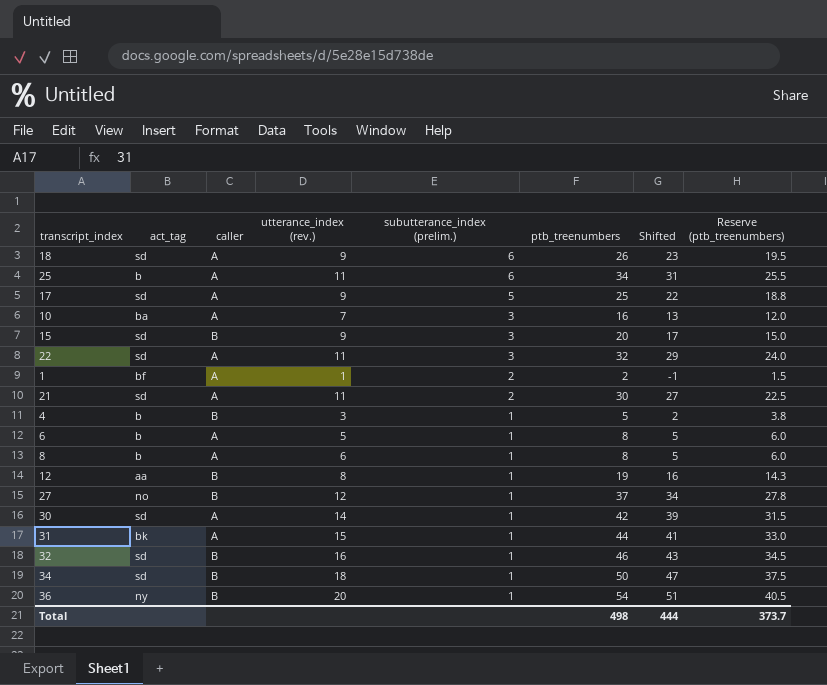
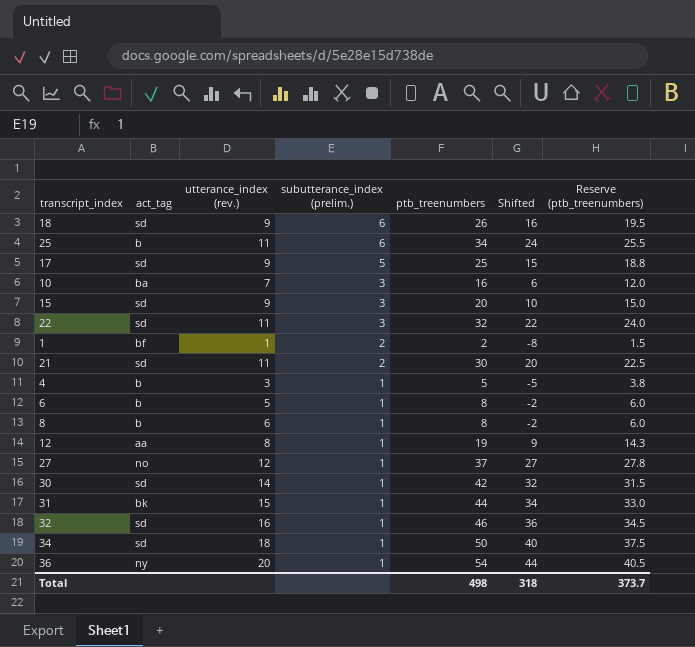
column caller | position: 3 -> none
column Shifted | formula: [ptb_treenumbers] - 3 -> [ptb_treenumbers] - 10
Total | Shifted: 444 -> 318

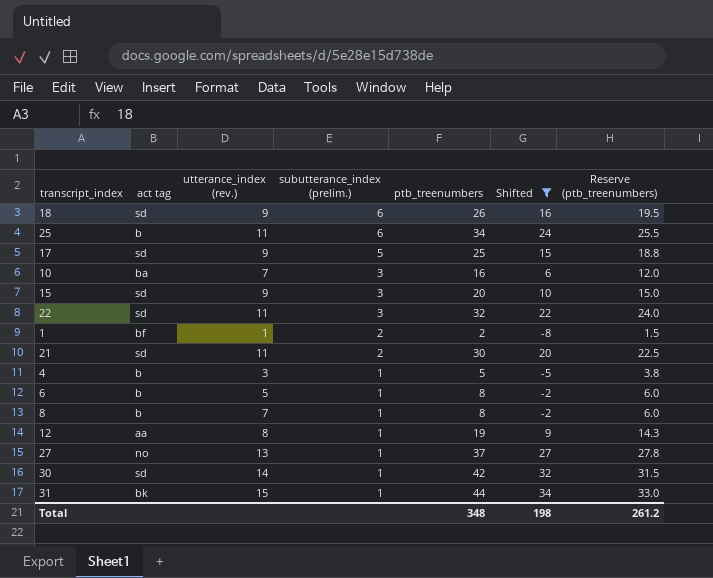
filter: none -> Shifted <= 34
column name: act_tag -> act tag
8 | utterance_index (rev.): 6 -> 7
27 | utterance_index (rev.): 12 -> 13
Total | ptb_treenumbers: 498 -> 348
Total | Shifted: 318 -> 198
Total | Reserve (ptb_treenumbers): 373.7 -> 261.2

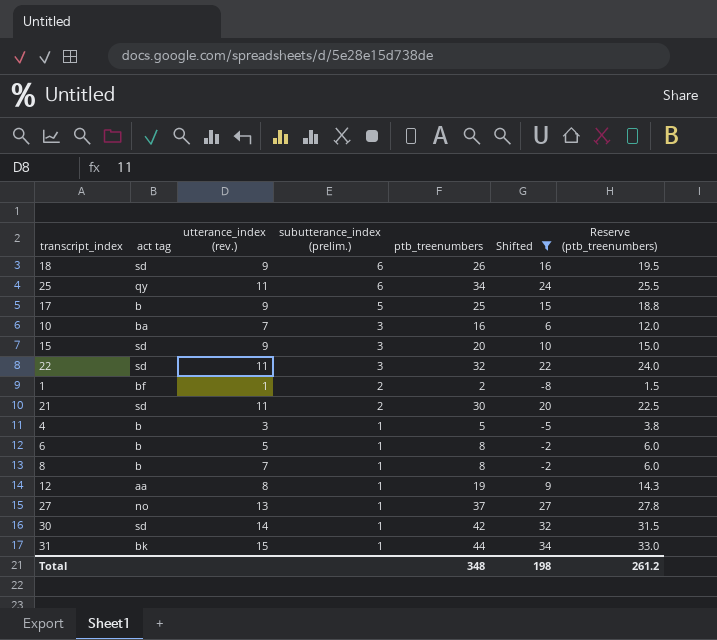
25 | act tag: b -> qy
17 | act tag: sd -> b

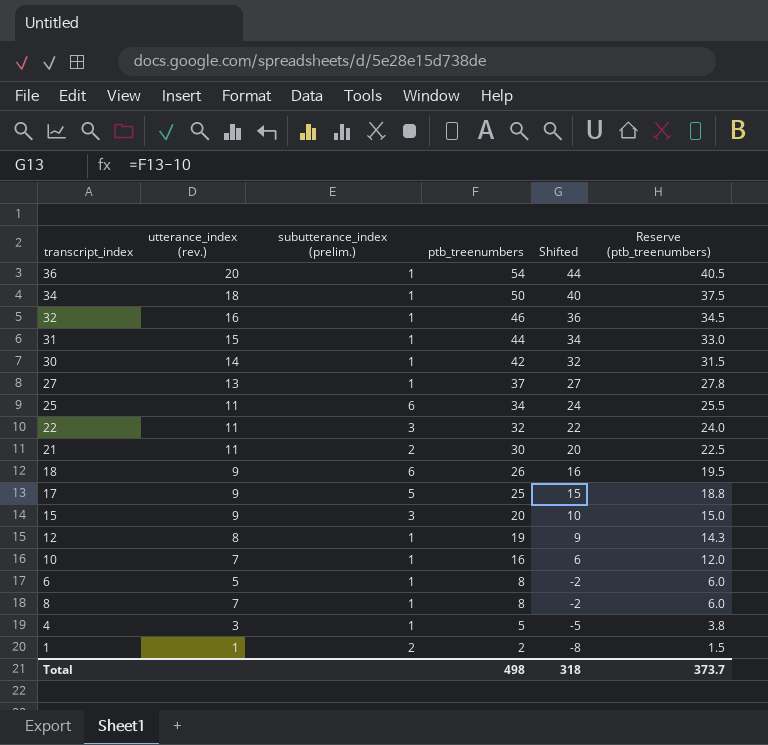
filter: Shifted <= 34 -> none
row order: subutterance_index (prelim.) descending -> ptb_treenumbers descending
column act tag | position: 2 -> none
10 | subutterance_index (prelim.): 3 -> 1
Total | ptb_treenumbers: 348 -> 498
Total | Shifted: 198 -> 318
Total | Reserve (ptb_treenumbers): 261.2 -> 373.7

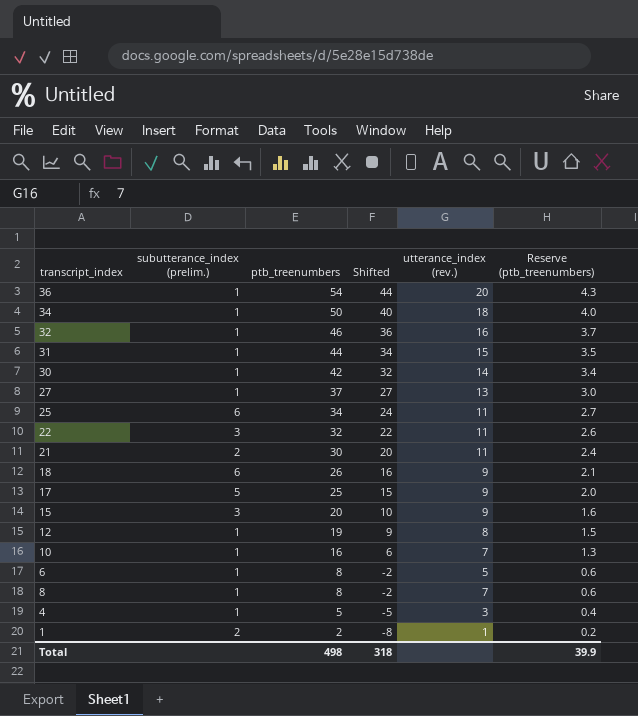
column utterance_index (rev.) | position: 2 -> 5
column Reserve (ptb_treenumbers) | formula: [ptb_treenumbers] * 0.75 -> [ptb_treenumbers] * 0.08
Total | Reserve (ptb_treenumbers): 373.7 -> 39.9

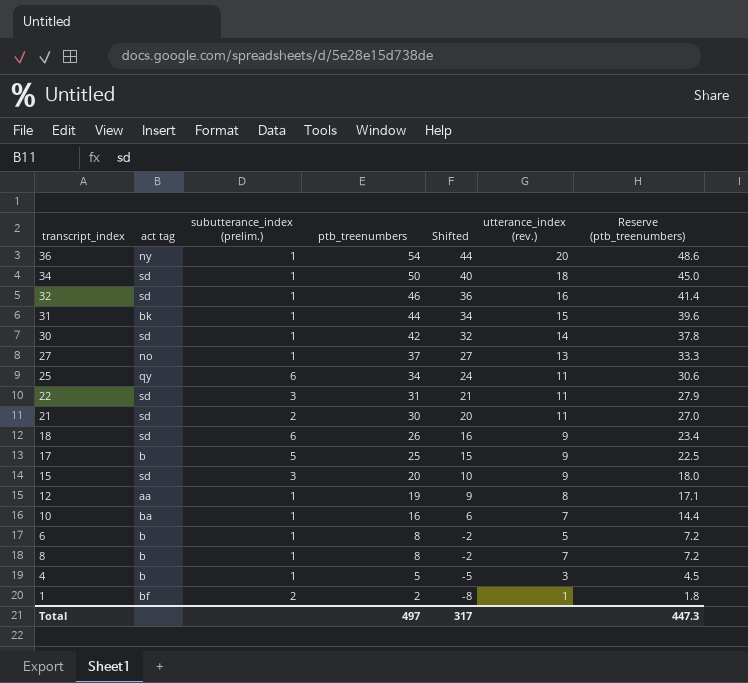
column act tag | position: none -> 2
column Reserve (ptb_treenumbers) | formula: [ptb_treenumbers] * 0.08 -> [ptb_treenumbers] * 0.9
22 | ptb_treenumbers: 32 -> 31
22 | Shifted: 22 -> 21
Total | ptb_treenumbers: 498 -> 497
Total | Shifted: 318 -> 317
Total | Reserve (ptb_treenumbers): 39.9 -> 447.3

